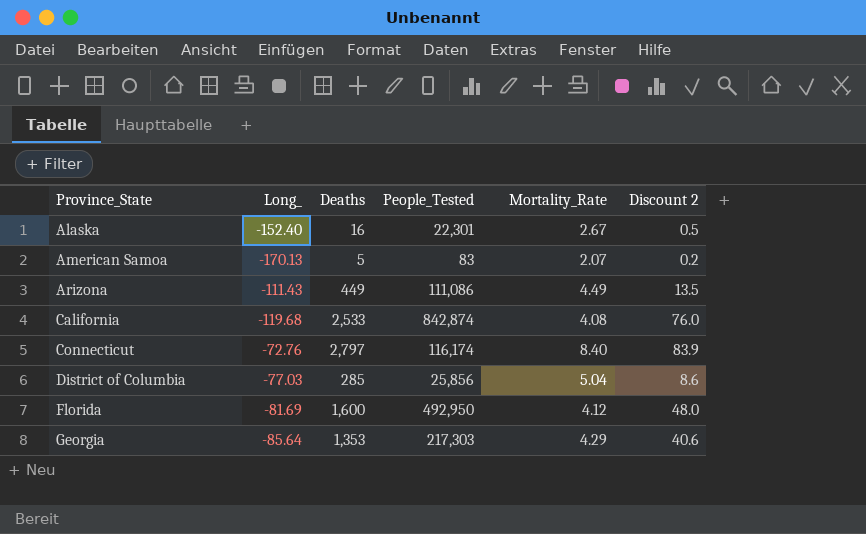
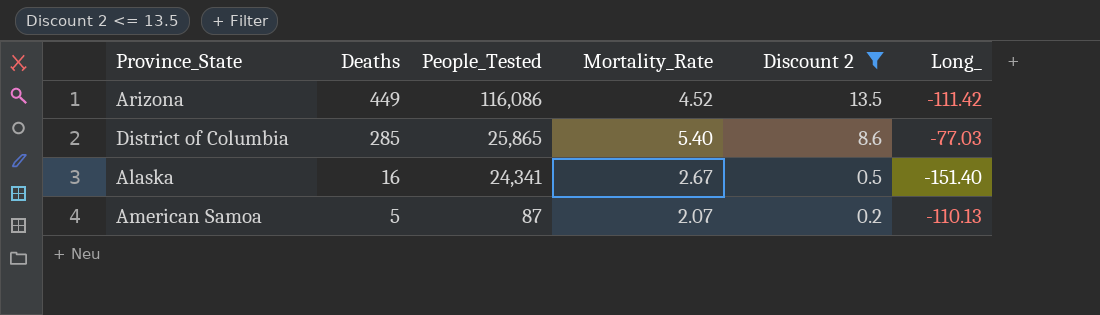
filter: none -> Discount 2 <= 13.5
row order: Province_State ascending -> Deaths descending
column Long_ | position: 2 -> 6
Arizona | People_Tested: 111,086 -> 116,086
Arizona | Mortality_Rate: 4.49 -> 4.52
Arizona | Long_: -111.43 -> -111.42
District of Columbia | People_Tested: 25,856 -> 25,865
District of Columbia | Mortality_Rate: 5.04 -> 5.40
Alaska | People_Tested: 22,301 -> 24,341
Alaska | Long_: -152.40 -> -151.40
American Samoa | People_Tested: 83 -> 87
American Samoa | Long_: -170.13 -> -110.13

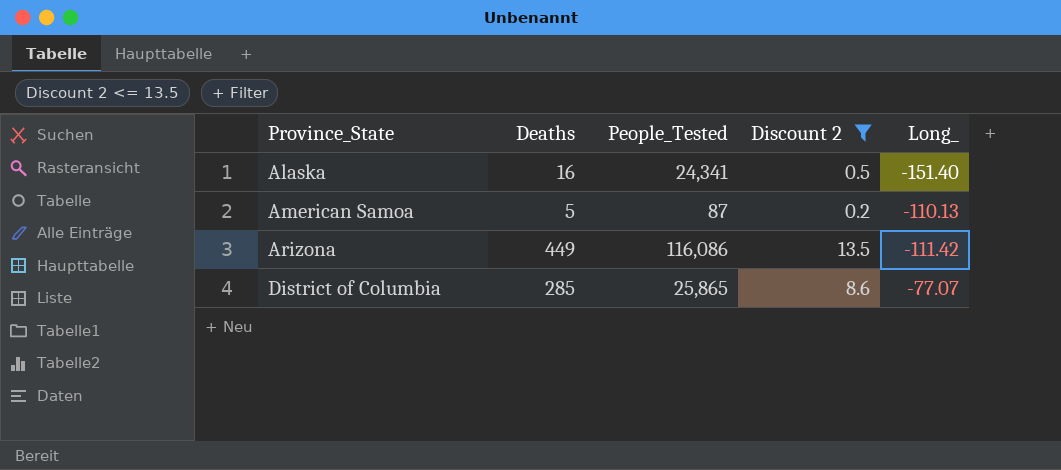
row order: Deaths descending -> Province_State ascending
column Mortality_Rate | position: 4 -> none
District of Columbia | Long_: -77.03 -> -77.07

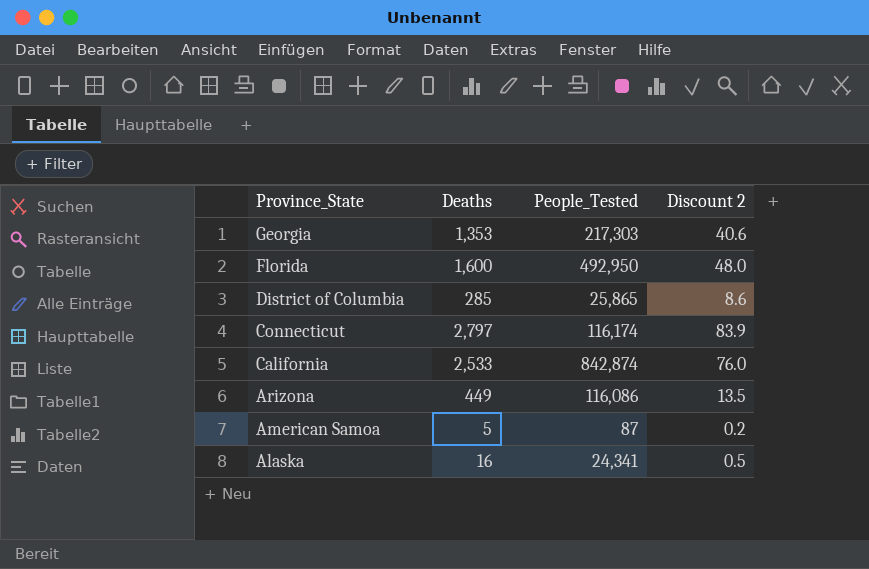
filter: Discount 2 <= 13.5 -> none
row order: Province_State ascending -> Province_State descending
column Long_ | position: 5 -> none

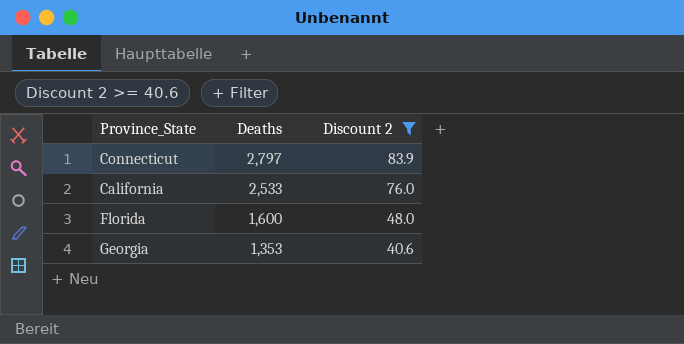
filter: none -> Discount 2 >= 40.6
row order: Province_State descending -> Deaths descending
column People_Tested | position: 3 -> none

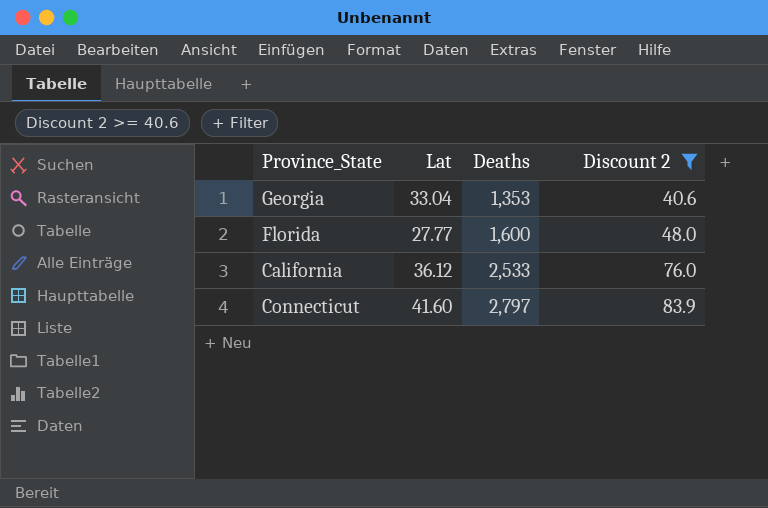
row order: Deaths descending -> Deaths ascending
column Lat | position: none -> 2

